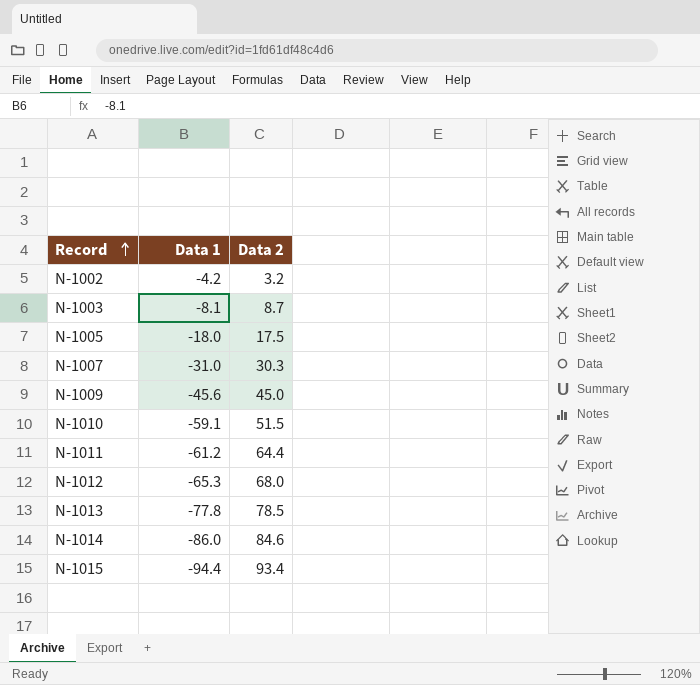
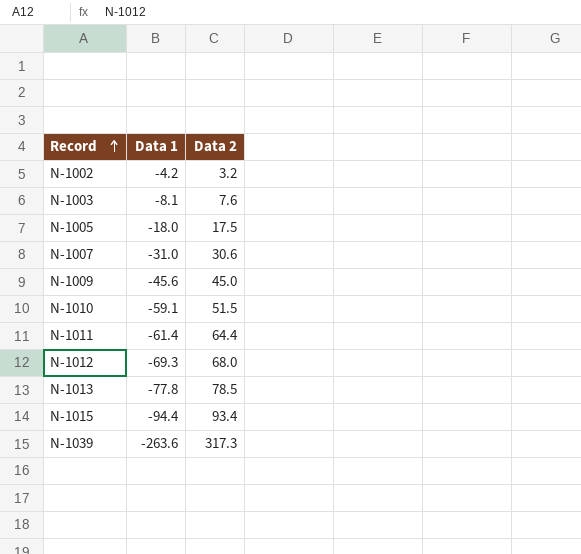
row N-1014: -86.0 | 84.6 -> none
N-1003 | Data 2: 8.7 -> 7.6
N-1007 | Data 2: 30.3 -> 30.6
N-1011 | Data 1: -61.2 -> -61.4
N-1012 | Data 1: -65.3 -> -69.3
row N-1039: none -> -263.6 | 317.3

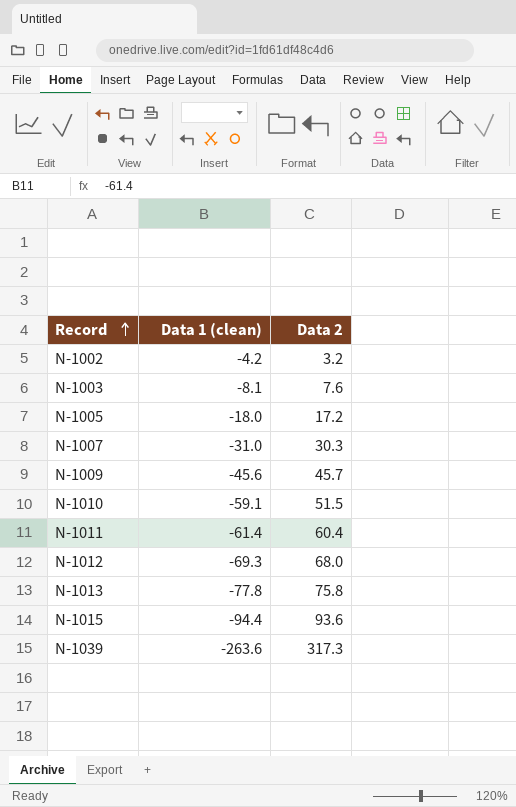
column name: Data 1 -> Data 1 (clean)
N-1005 | Data 2: 17.5 -> 17.2
N-1007 | Data 2: 30.6 -> 30.3
N-1009 | Data 2: 45.0 -> 45.7
N-1011 | Data 2: 64.4 -> 60.4
N-1013 | Data 2: 78.5 -> 75.8
N-1015 | Data 2: 93.4 -> 93.6

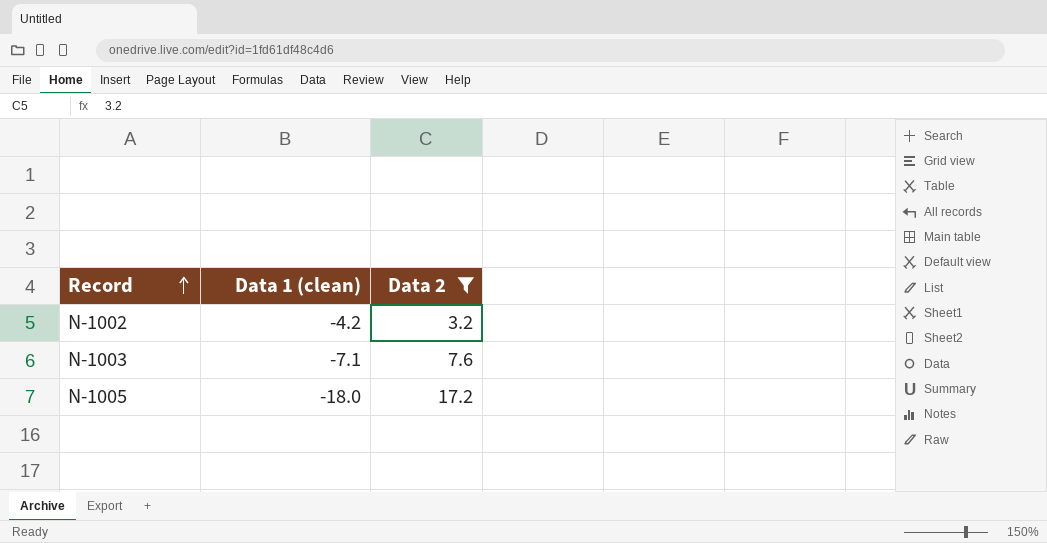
filter: none -> Data 2 <= 17.2
N-1003 | Data 1 (clean): -8.1 -> -7.1

